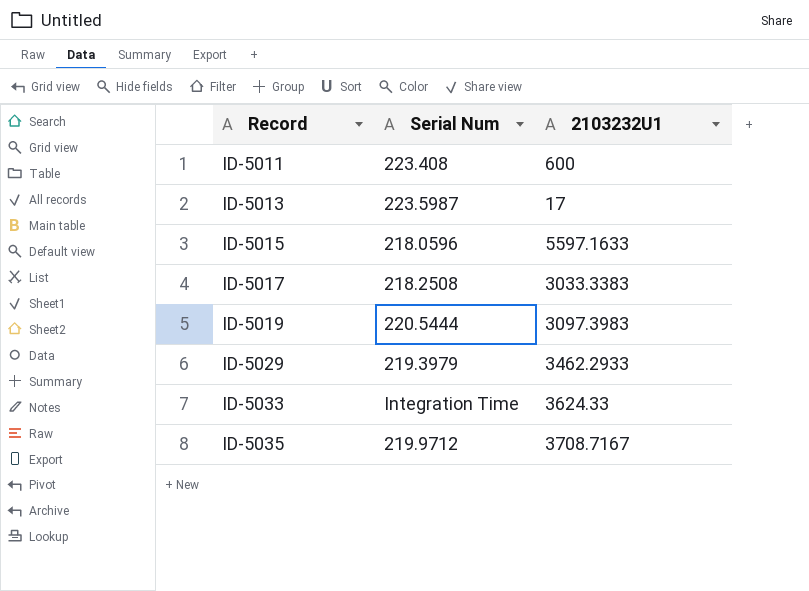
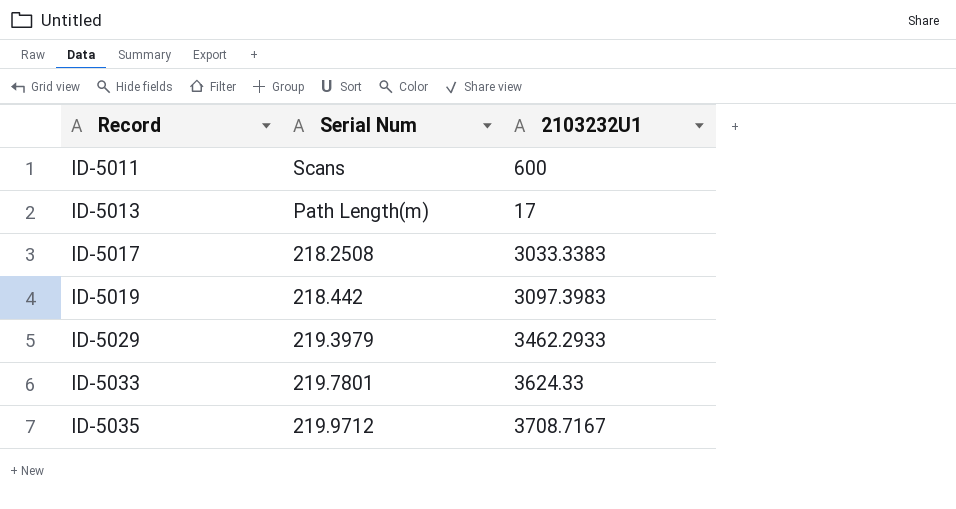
row ID-5015: 218.0596 | 5597.1633 -> none
ID-5011 | Serial Num: 223.408 -> Scans
ID-5013 | Serial Num: 223.5987 -> Path Length(m)
ID-5019 | Serial Num: 220.5444 -> 218.442
ID-5033 | Serial Num: Integration Time -> 219.7801

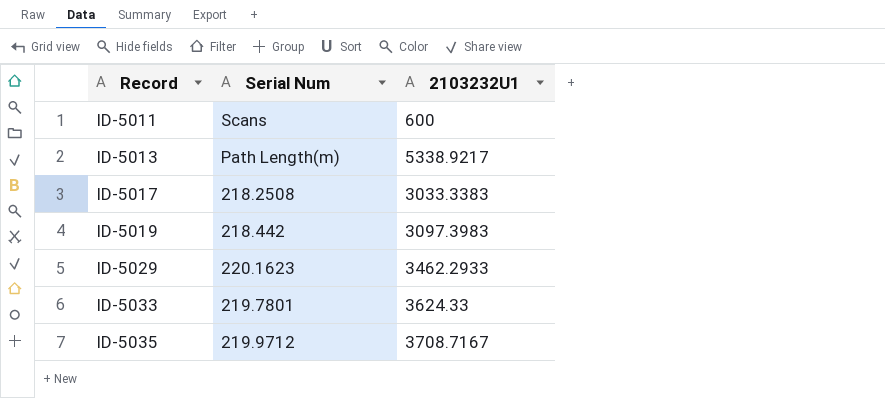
ID-5013 | 2103232U1: 17 -> 5338.9217
ID-5029 | Serial Num: 219.3979 -> 220.1623

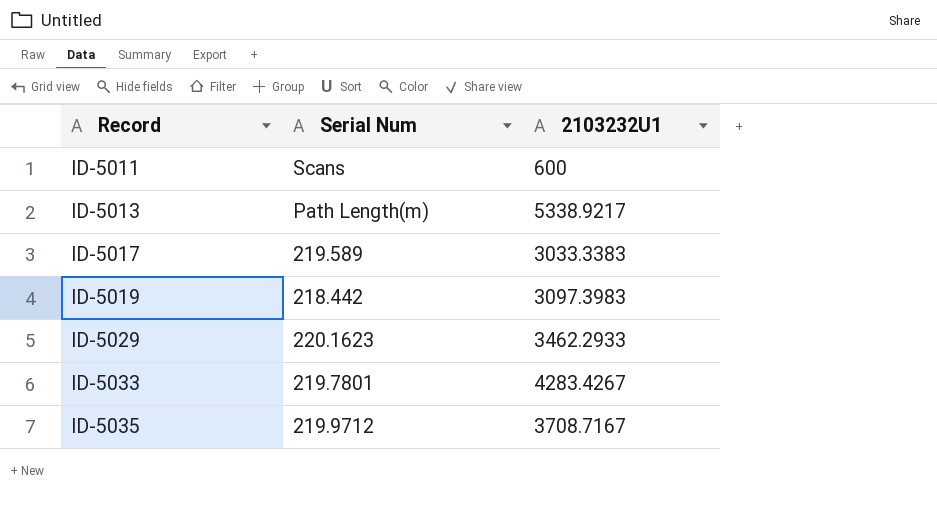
ID-5017 | Serial Num: 218.2508 -> 219.589
ID-5033 | 2103232U1: 3624.33 -> 4283.4267

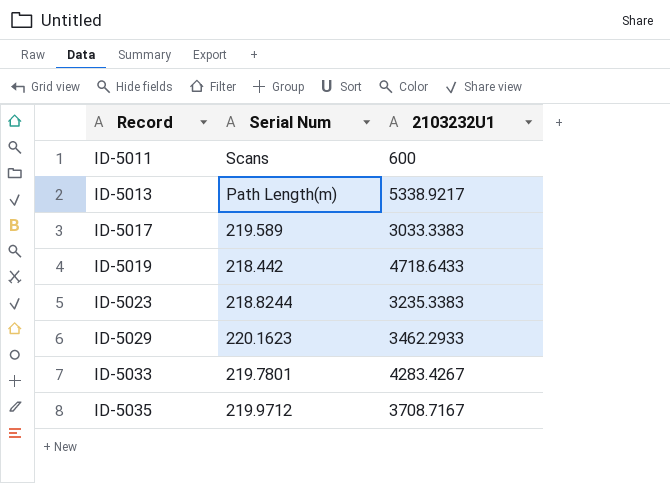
ID-5019 | 2103232U1: 3097.3983 -> 4718.6433
row ID-5023: none -> 218.8244 | 3235.3383

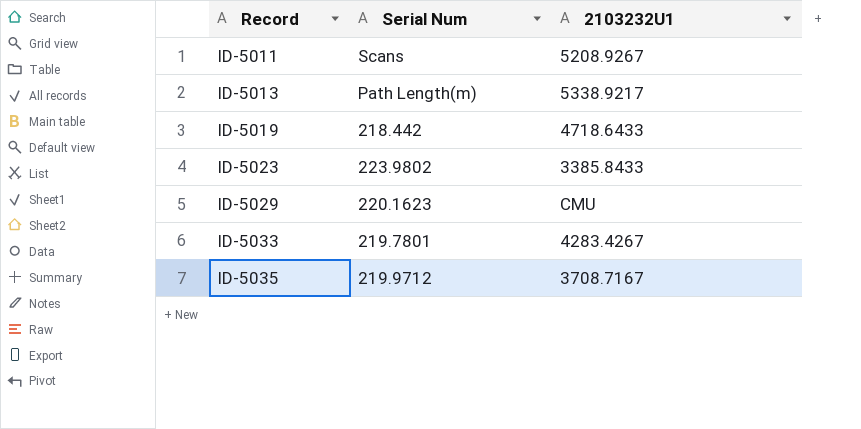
row ID-5017: 219.589 | 3033.3383 -> none
ID-5011 | 2103232U1: 600 -> 5208.9267
ID-5023 | Serial Num: 218.8244 -> 223.9802
ID-5023 | 2103232U1: 3235.3383 -> 3385.8433
ID-5029 | 2103232U1: 3462.2933 -> CMU

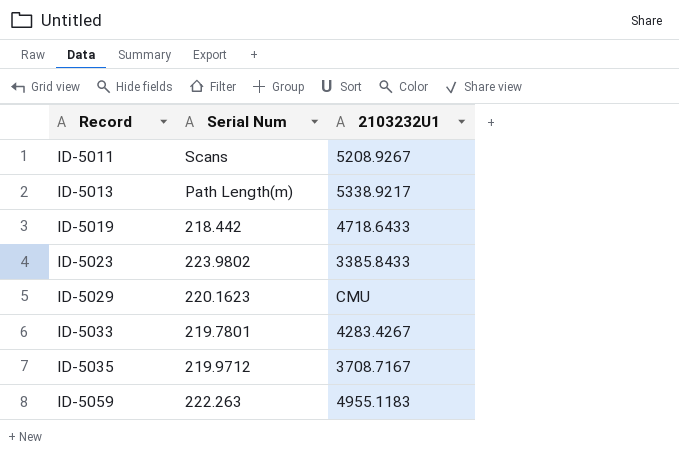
row ID-5059: none -> 222.263 | 4955.1183

